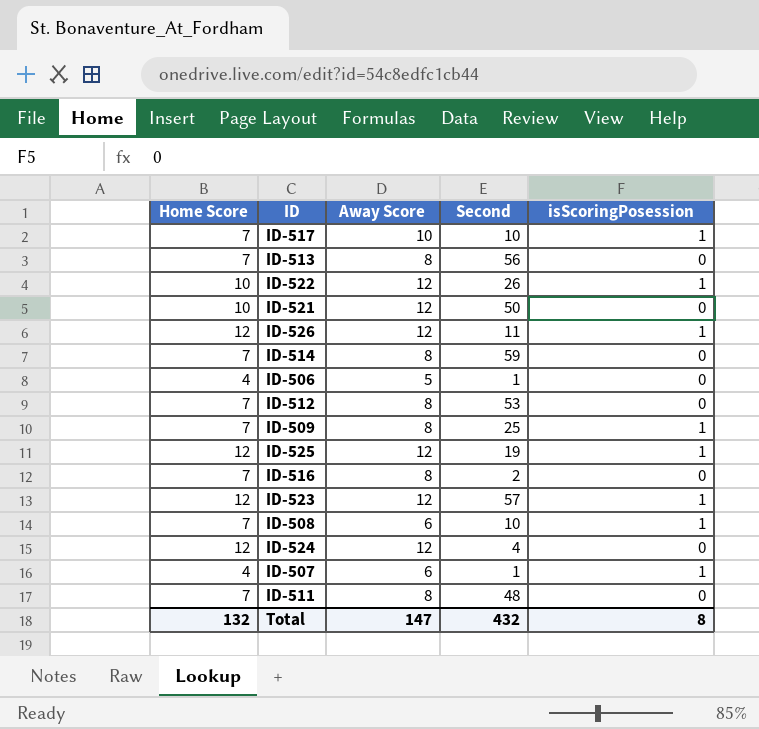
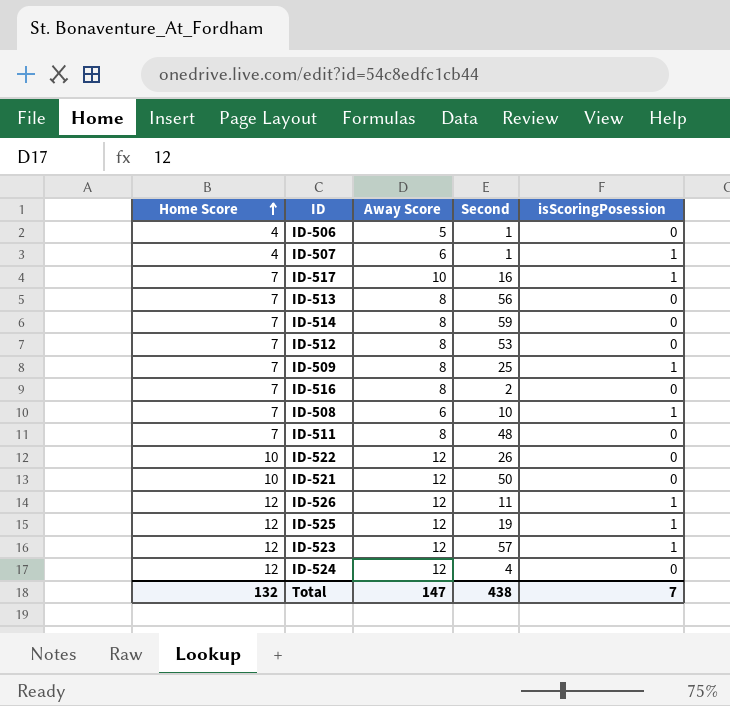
row order: none -> Home Score ascending
ID-517 | Second: 10 -> 16
ID-522 | isScoringPosession: 1 -> 0
Total | Second: 432 -> 438
Total | isScoringPosession: 8 -> 7

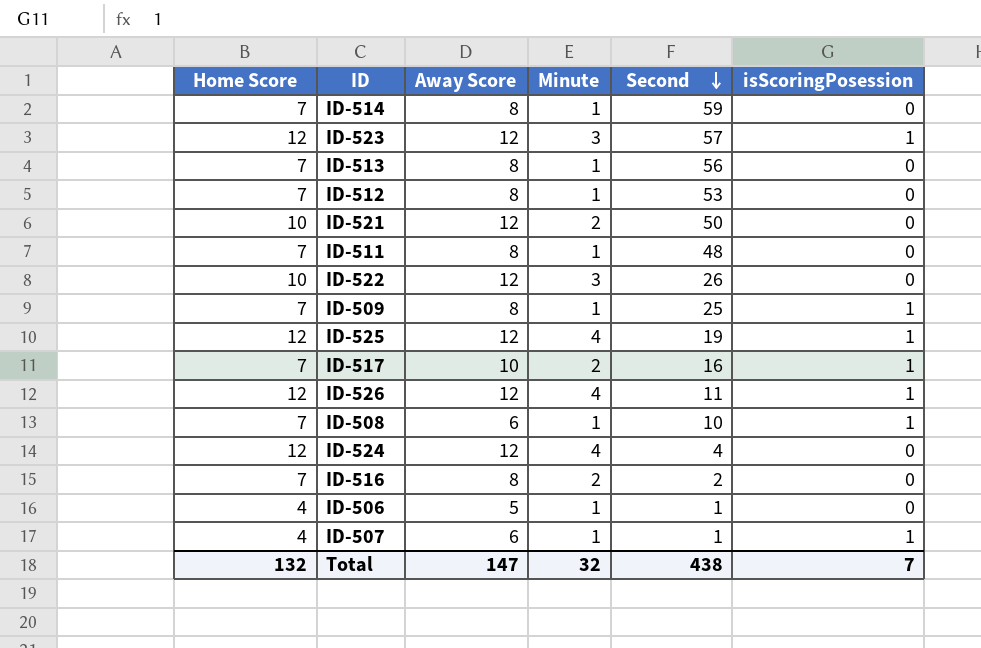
row order: Home Score ascending -> Second descending
column Minute | position: none -> 4

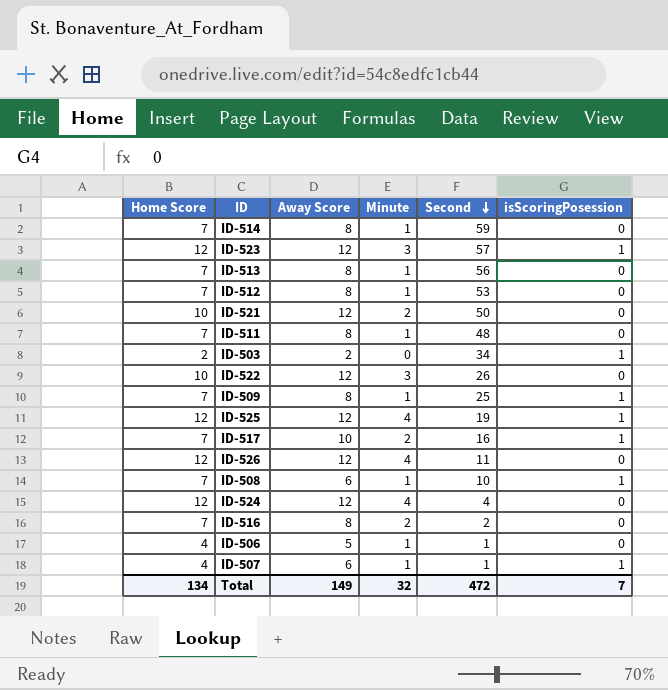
row ID-503: none -> 2 | 2 | 0 | 34 | 1
ID-526 | isScoringPosession: 1 -> 0
Total | Home Score: 132 -> 134
Total | Away Score: 147 -> 149
Total | Second: 438 -> 472

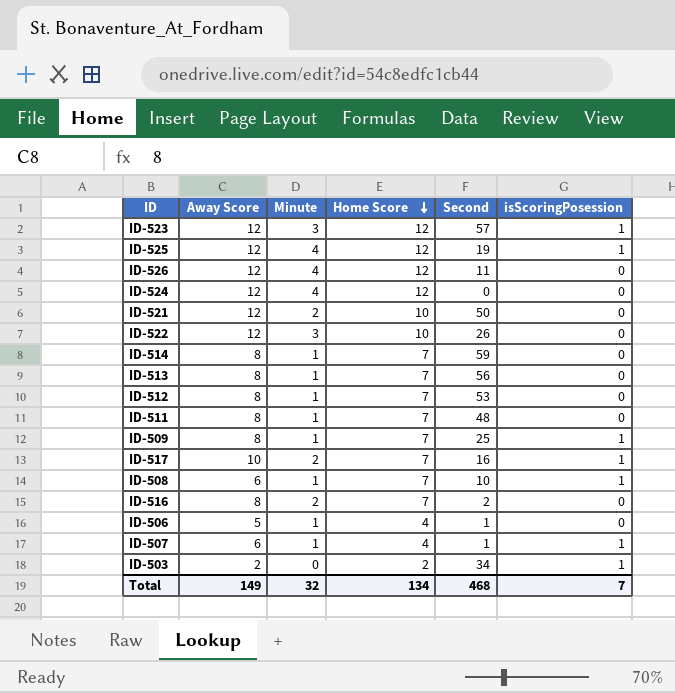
row order: Second descending -> Home Score descending
column Home Score | position: 1 -> 4
ID-524 | Second: 4 -> 0
Total | Second: 472 -> 468

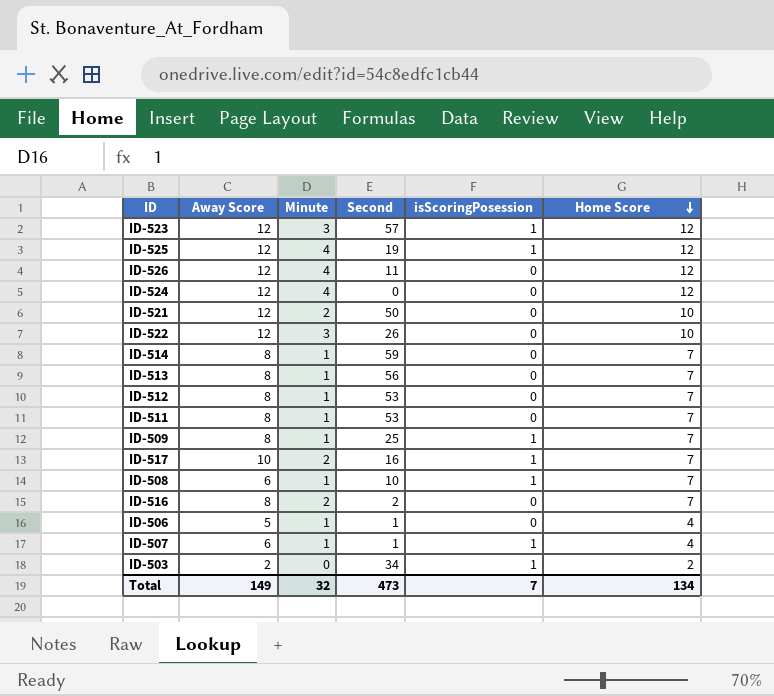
column Home Score | position: 4 -> 6
ID-511 | Second: 48 -> 53
Total | Second: 468 -> 473

